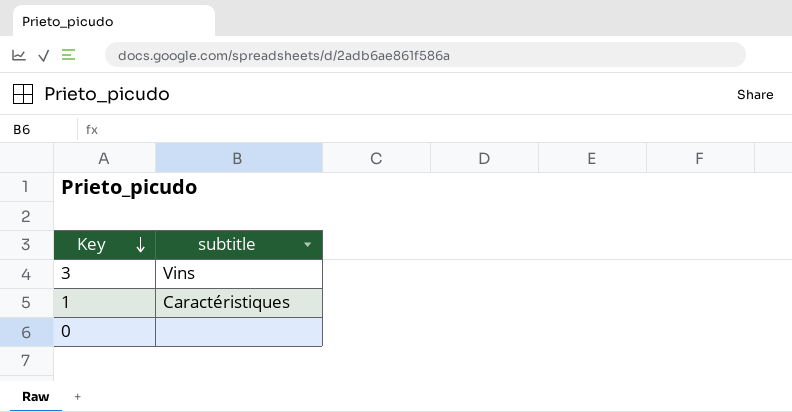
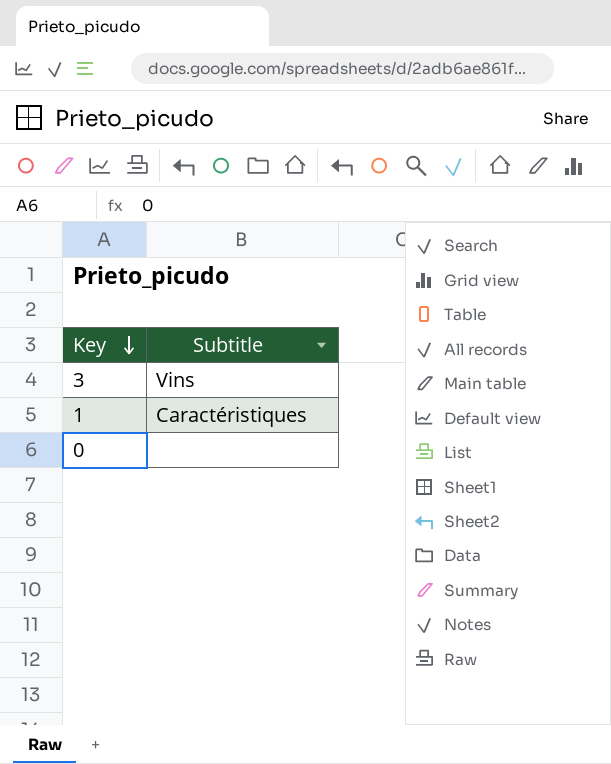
column name: subtitle -> Subtitle

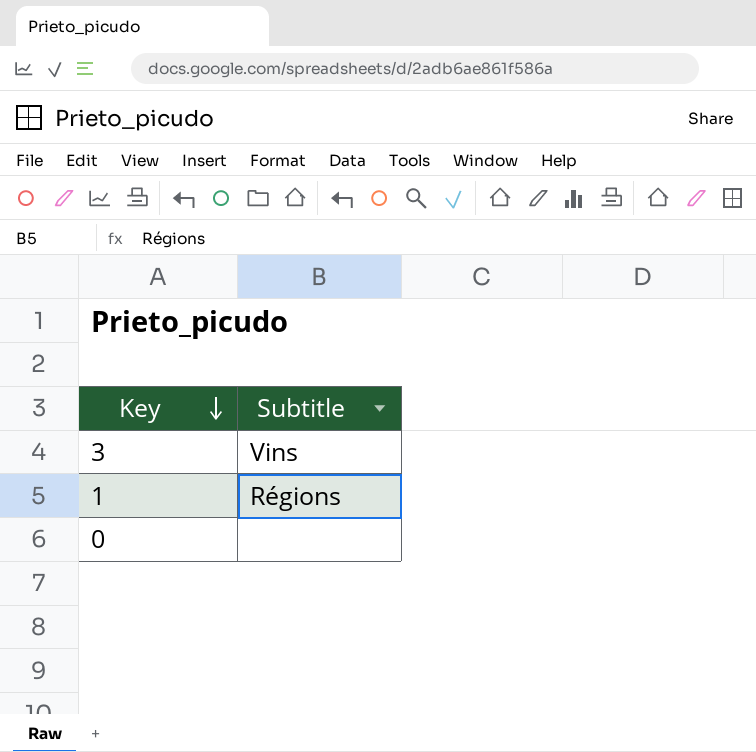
1 | Subtitle: Caractéristiques -> Régions

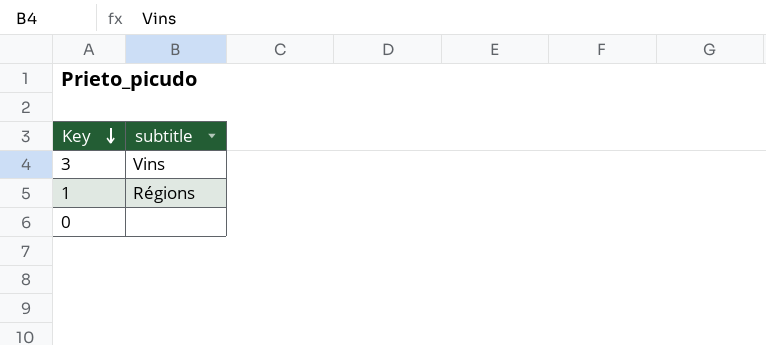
column name: Subtitle -> subtitle

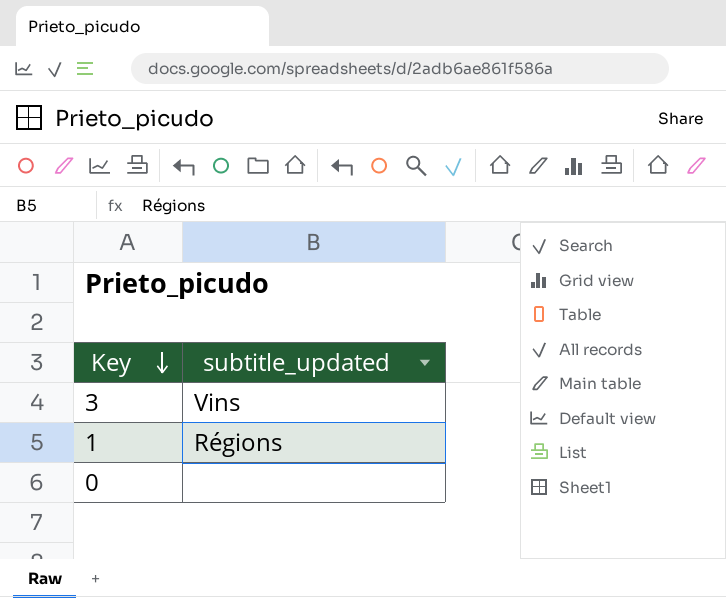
column name: subtitle -> subtitle_updated

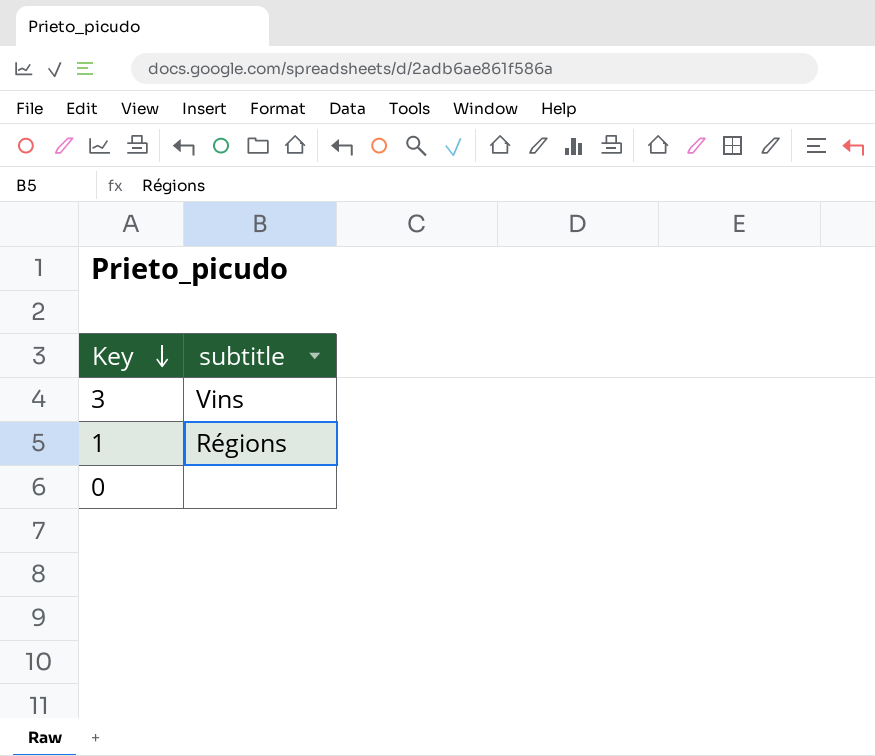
column name: subtitle_updated -> subtitle

